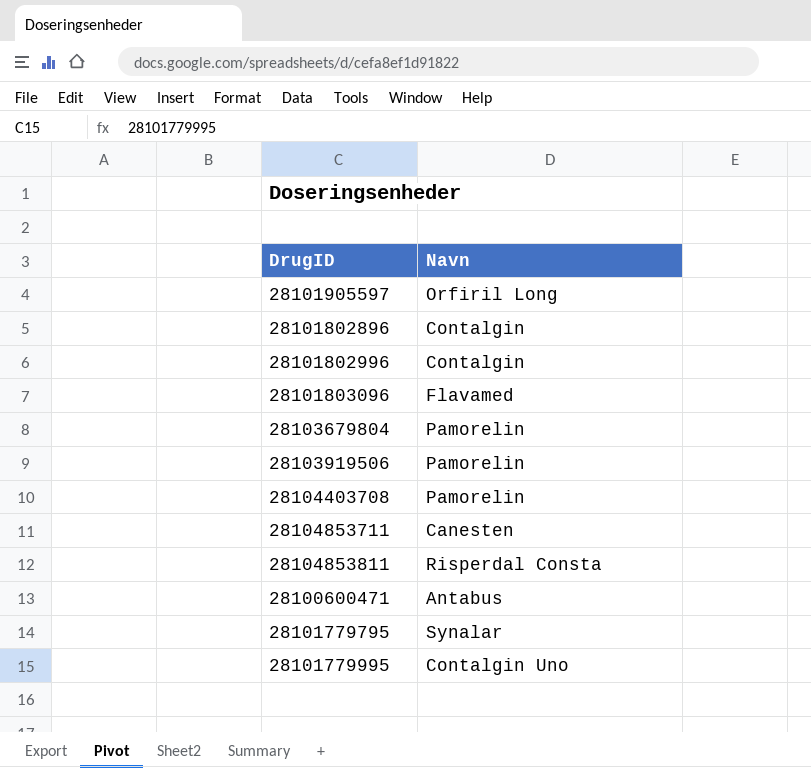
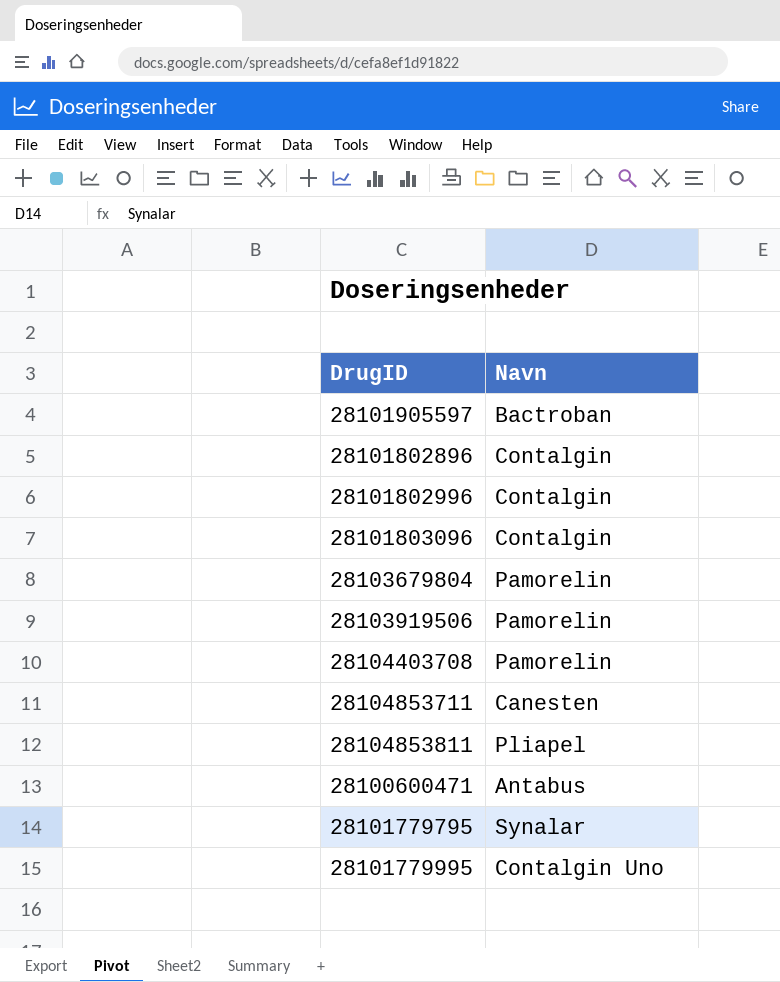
28101905597 | Navn: Orfiril Long -> Bactroban
28101803096 | Navn: Flavamed -> Contalgin
28104853811 | Navn: Risperdal Consta -> Pliapel

